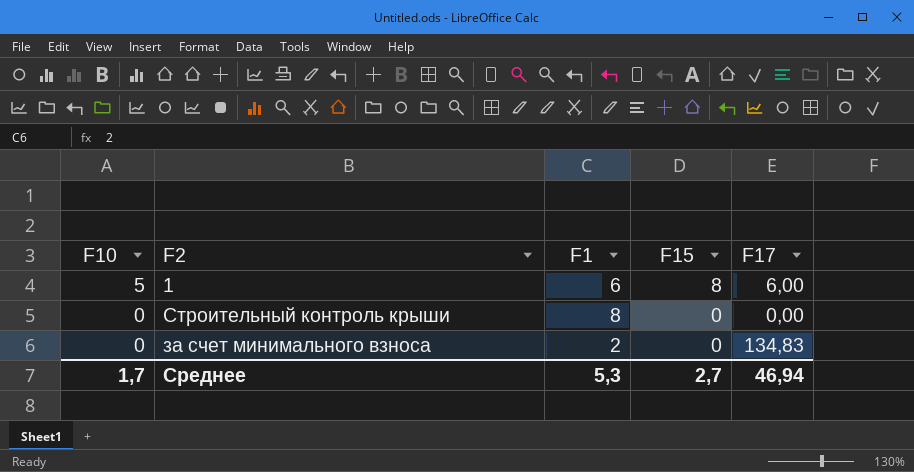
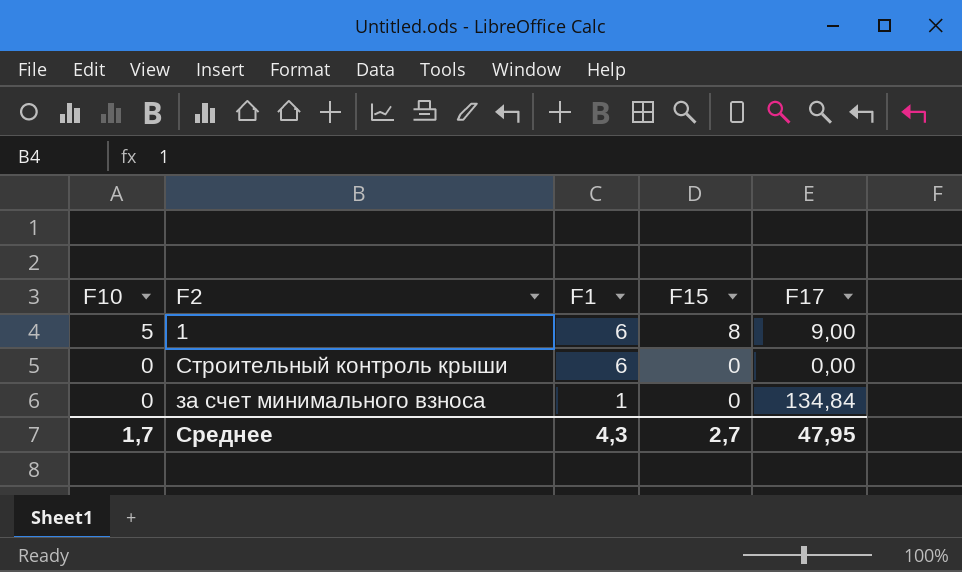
1 | F17: 6,00 -> 9,00
Строительный контроль крыши | F1: 8 -> 6
за счет минимального взноса | F1: 2 -> 1
за счет минимального взноса | F17: 134,83 -> 134,84
Среднее | F1: 5,3 -> 4,3
Среднее | F17: 46,94 -> 47,95

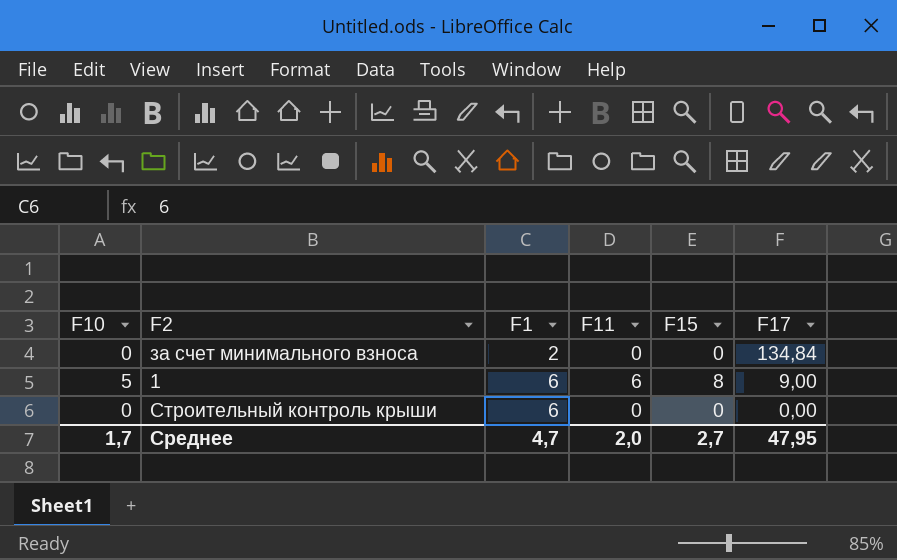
row order: F10 descending -> F1 ascending
column F11 | position: none -> 4
за счет минимального взноса | F1: 1 -> 2
Среднее | F1: 4,3 -> 4,7

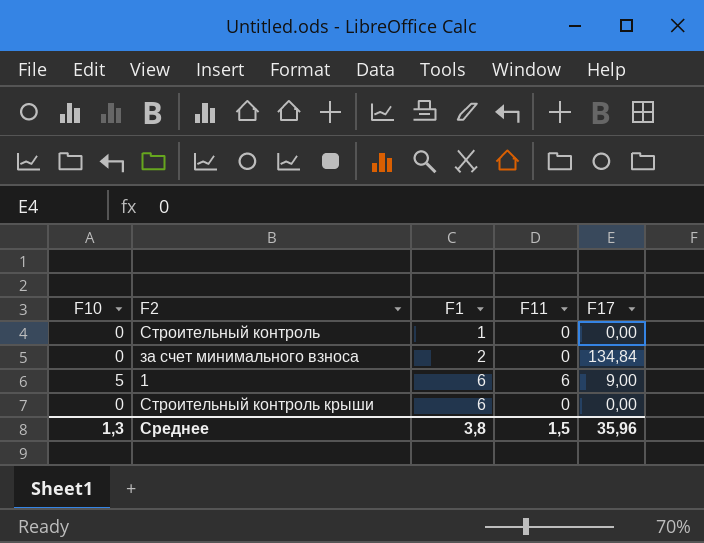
column F15 | position: 5 -> none
row Строительный контроль: none -> 0 | 1 | 0 | 0,00
Среднее | F10: 1,7 -> 1,3
Среднее | F1: 4,7 -> 3,8
Среднее | F11: 2,0 -> 1,5
Среднее | F17: 47,95 -> 35,96

